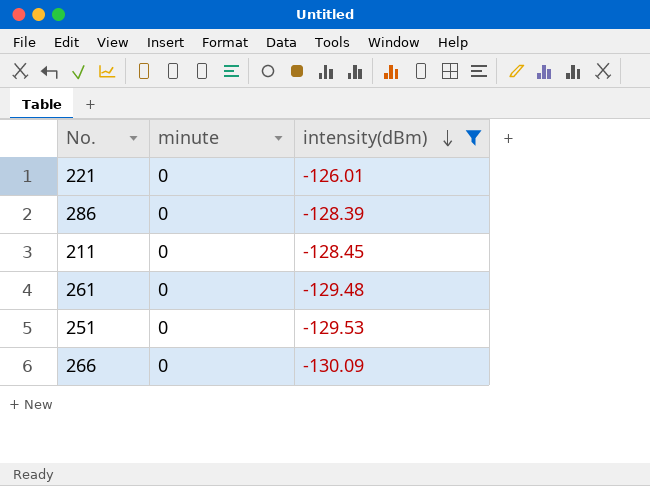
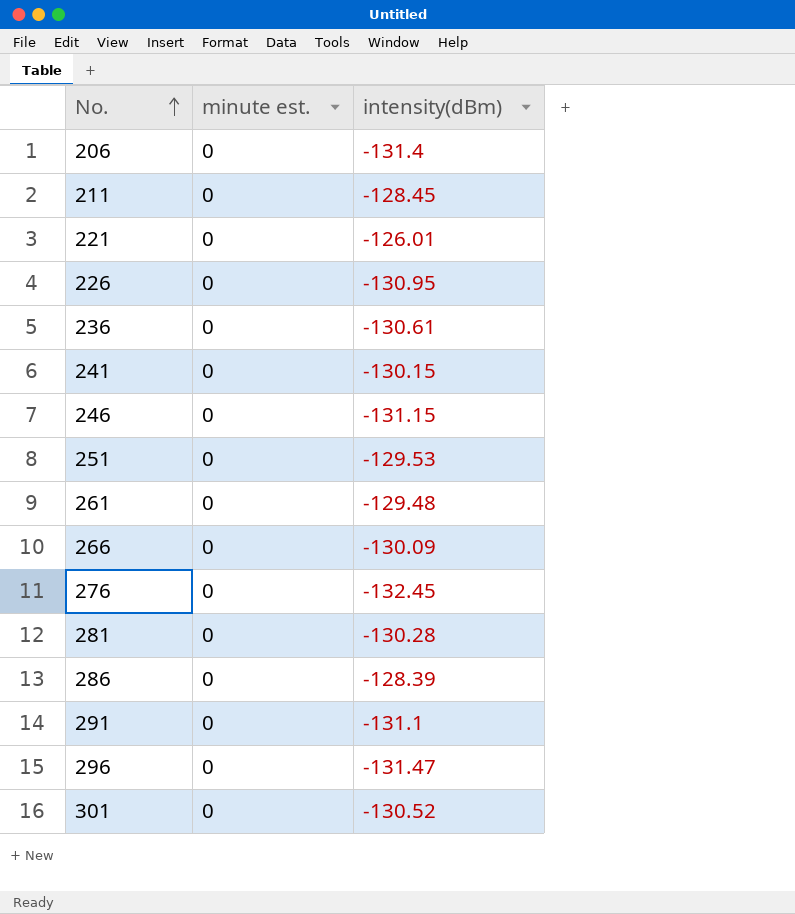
filter: intensity(dBm) >= -130.09 -> none
row order: intensity(dBm) descending -> No. ascending
column name: minute -> minute est.

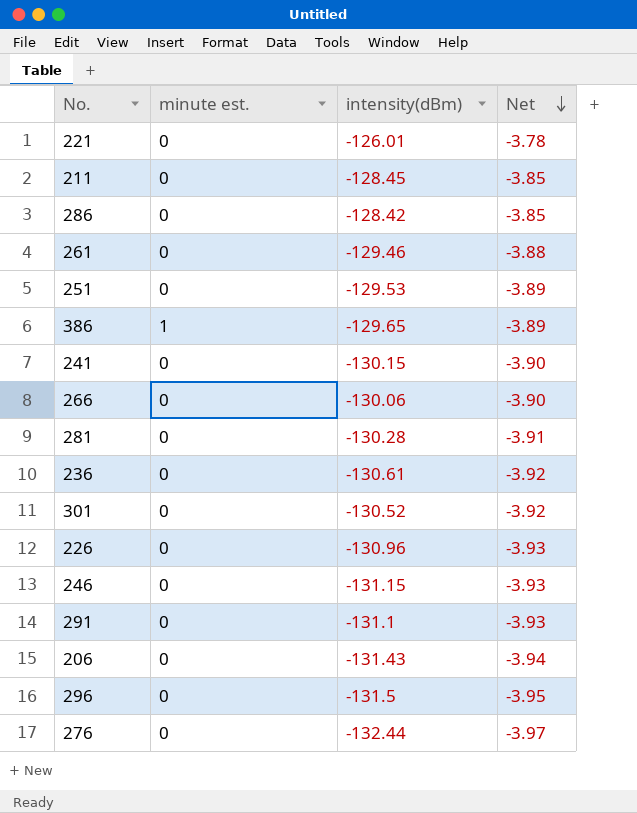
row order: No. ascending -> Net descending
column Net | formula: none -> [intensity(dBm)] * 0.03
286 | intensity(dBm): -128.39 -> -128.42
261 | intensity(dBm): -129.48 -> -129.46
row 386: none -> 1 | -129.65 | -3.89
266 | intensity(dBm): -130.09 -> -130.06
226 | intensity(dBm): -130.95 -> -130.96
206 | intensity(dBm): -131.4 -> -131.43
296 | intensity(dBm): -131.47 -> -131.5
276 | intensity(dBm): -132.45 -> -132.44

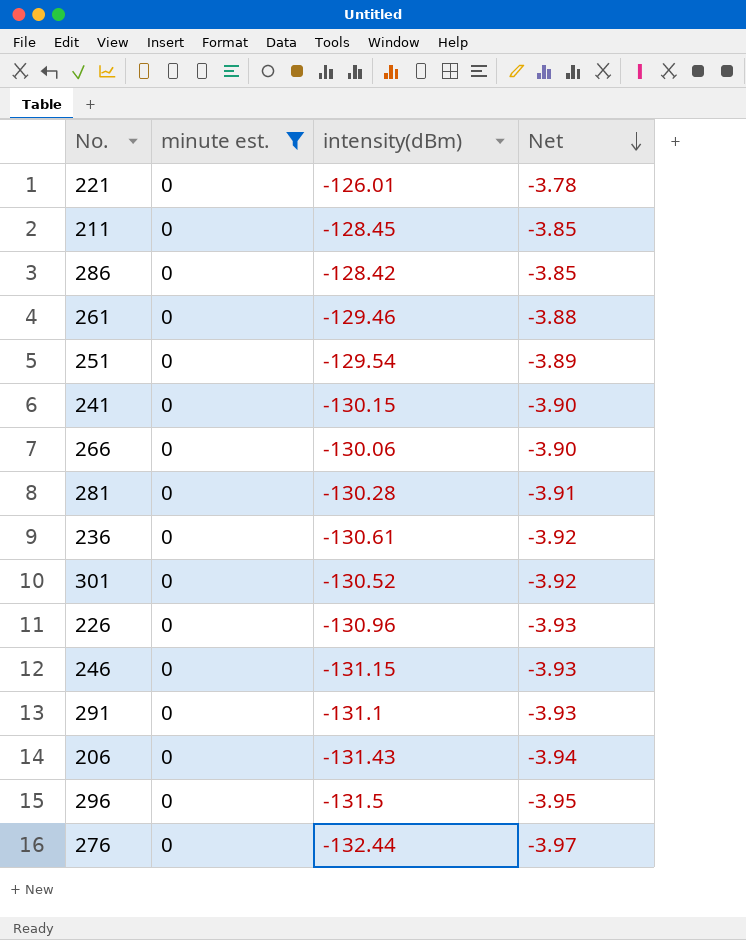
filter: none -> minute est. = 0
251 | intensity(dBm): -129.53 -> -129.54

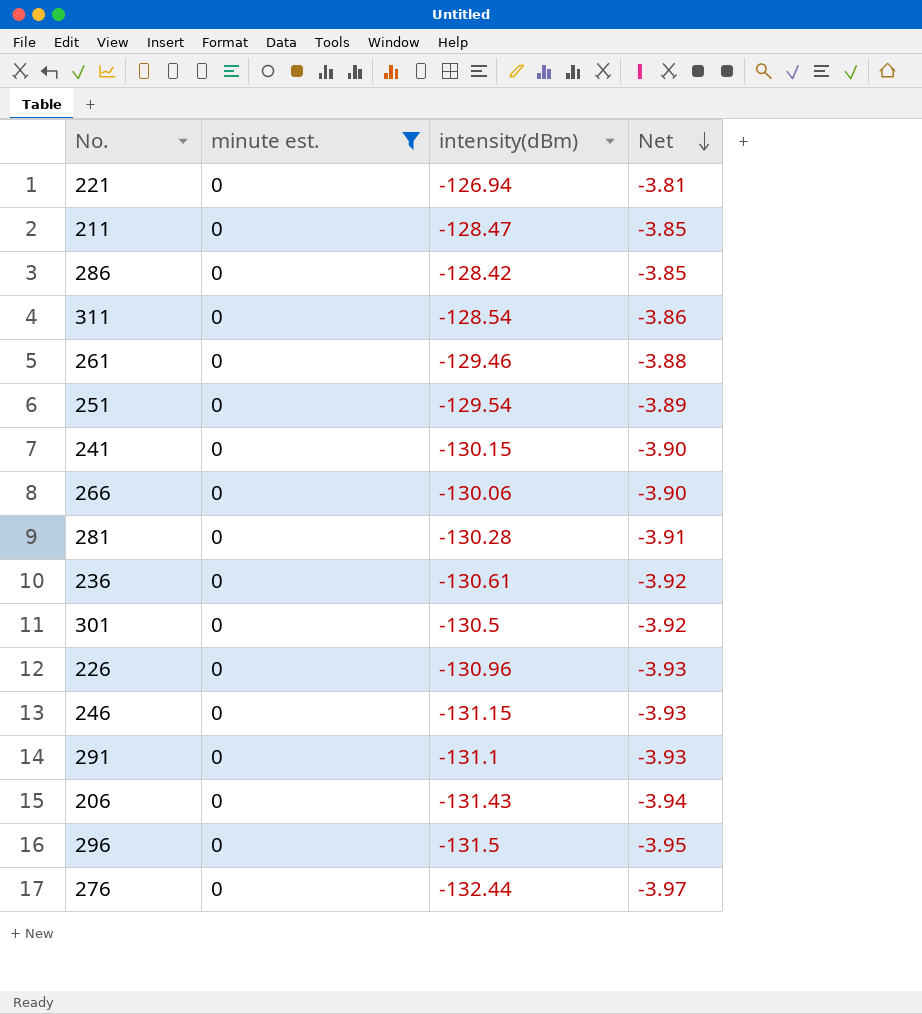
221 | intensity(dBm): -126.01 -> -126.94
221 | Net: -3.78 -> -3.81
211 | intensity(dBm): -128.45 -> -128.47
row 311: none -> 0 | -128.54 | -3.86
301 | intensity(dBm): -130.52 -> -130.5

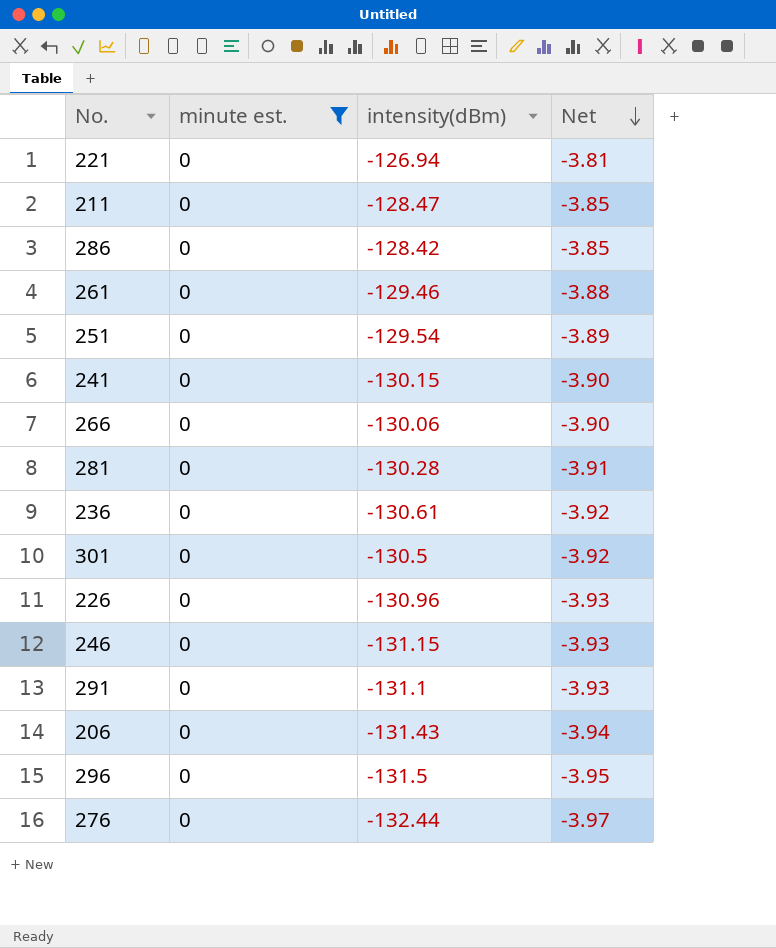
row 311: 0 | -128.54 | -3.86 -> none

